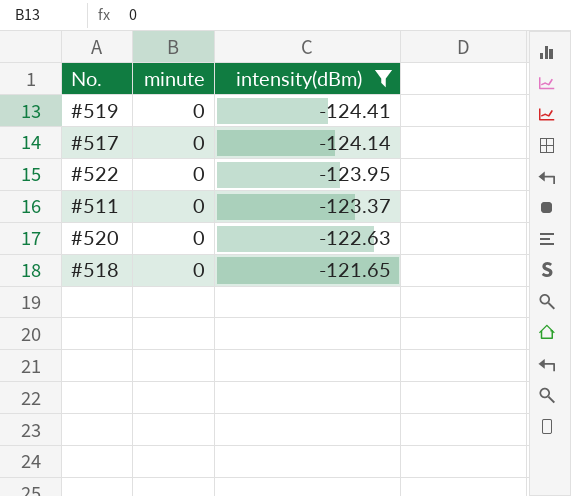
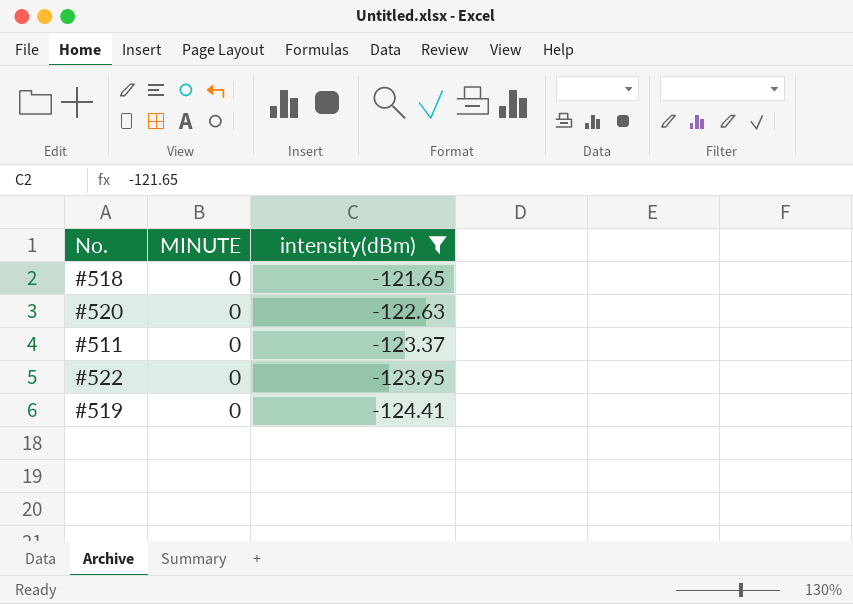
row order: intensity(dBm) ascending -> intensity(dBm) descending
column name: minute -> MINUTE
row #517: 0 | -124.14 -> none

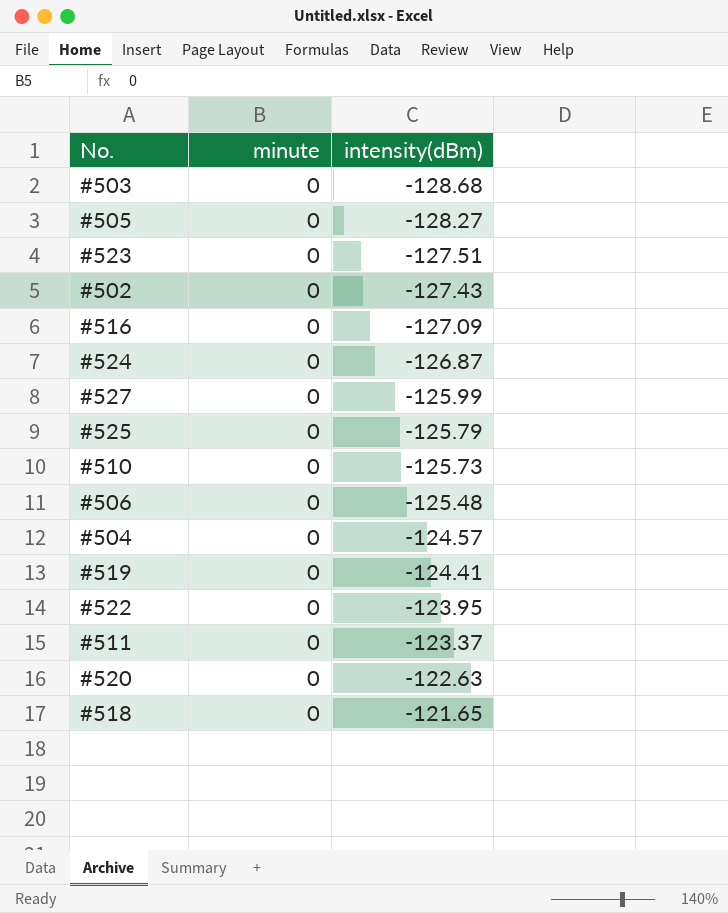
filter: intensity(dBm) >= -124.41 -> none
row order: intensity(dBm) descending -> intensity(dBm) ascending
column name: MINUTE -> minute

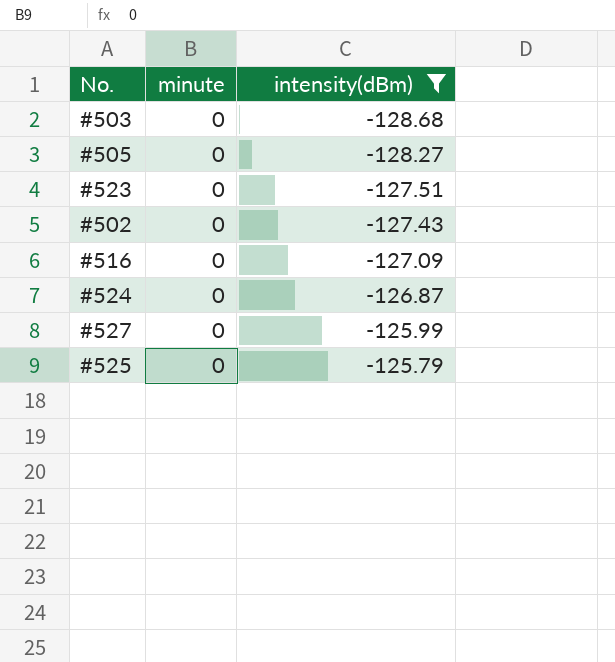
filter: none -> intensity(dBm) <= -125.79

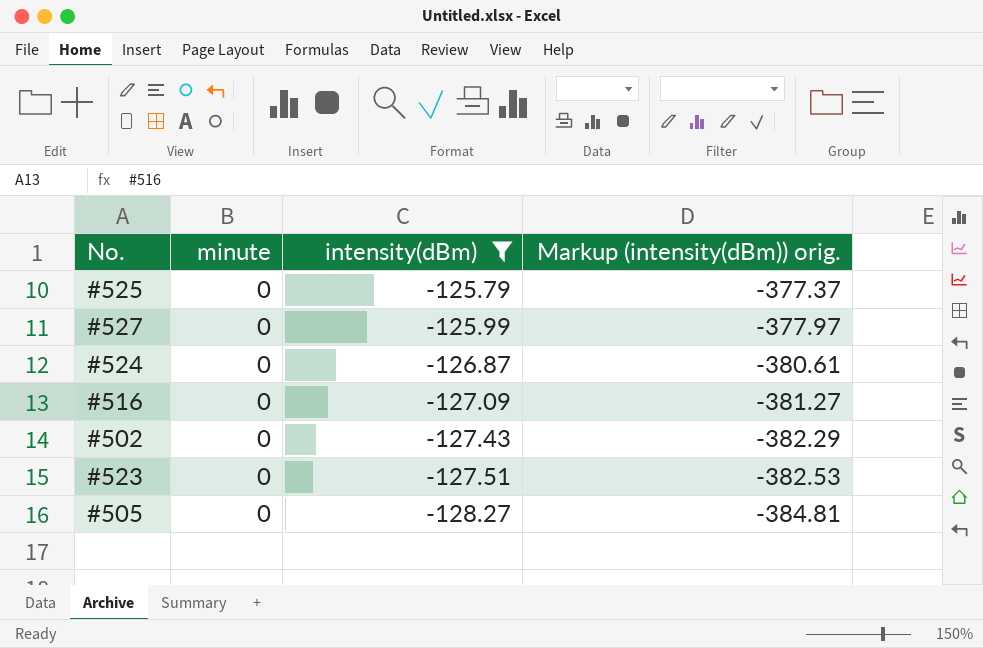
row order: intensity(dBm) ascending -> intensity(dBm) descending
column Markup (intensity(dBm)) orig. | formula: none -> [intensity(dBm)] * 3
row #503: 0 | -128.68 -> none

